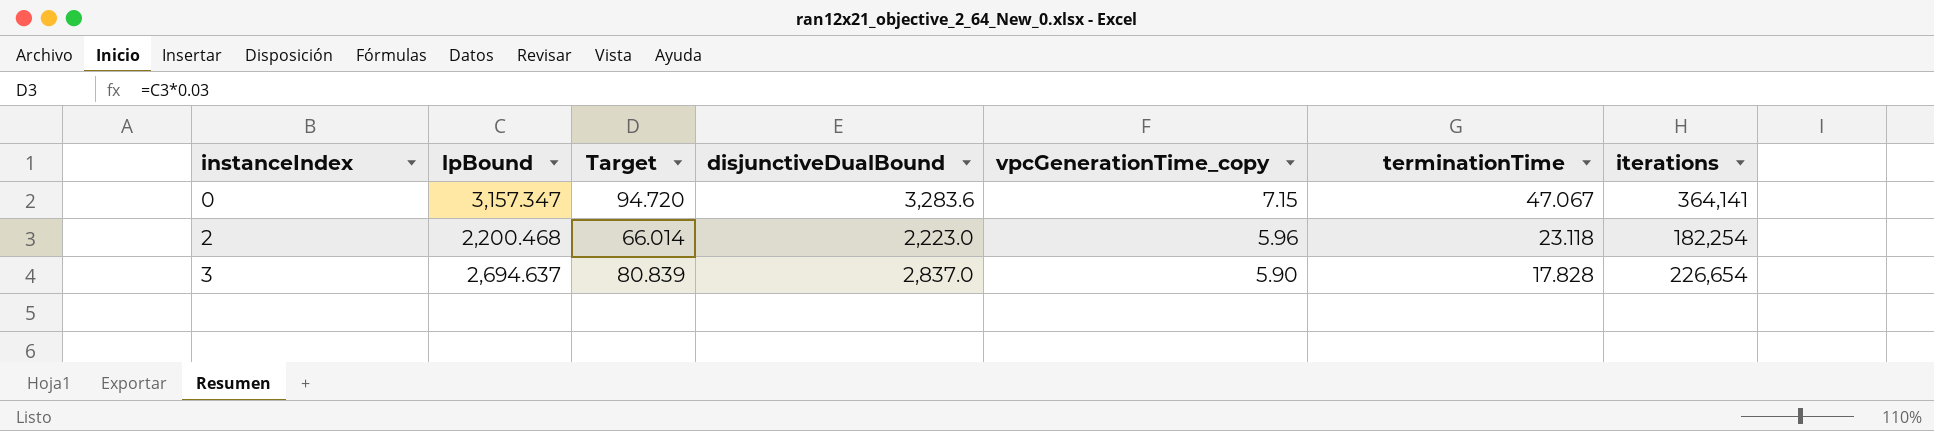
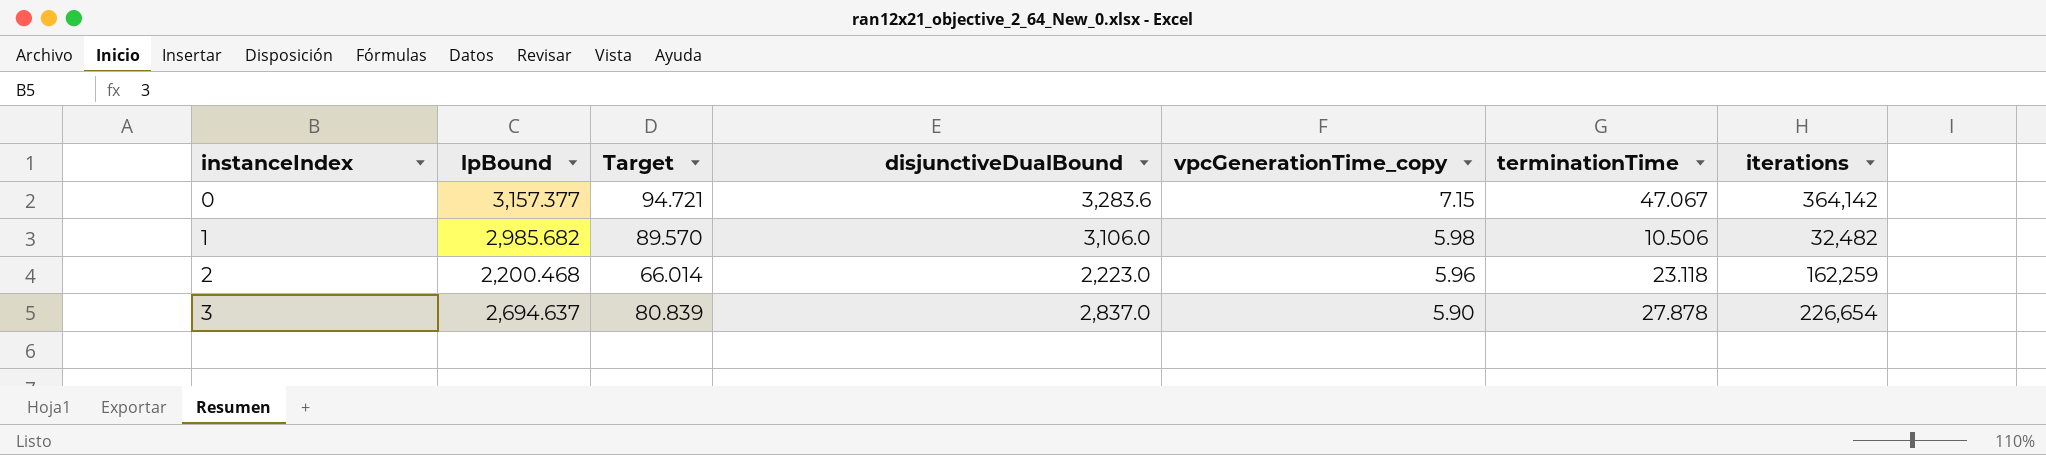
0 | lpBound: 3,157.347 -> 3,157.377
0 | Target: 94.720 -> 94.721
0 | iterations: 364,141 -> 364,142
row 1: none -> 2,985.682 | 89.570 | 3,106.0 | 5.98 | 10.506 | 32,482
2 | iterations: 182,254 -> 162,259
3 | terminationTime: 17.828 -> 27.878

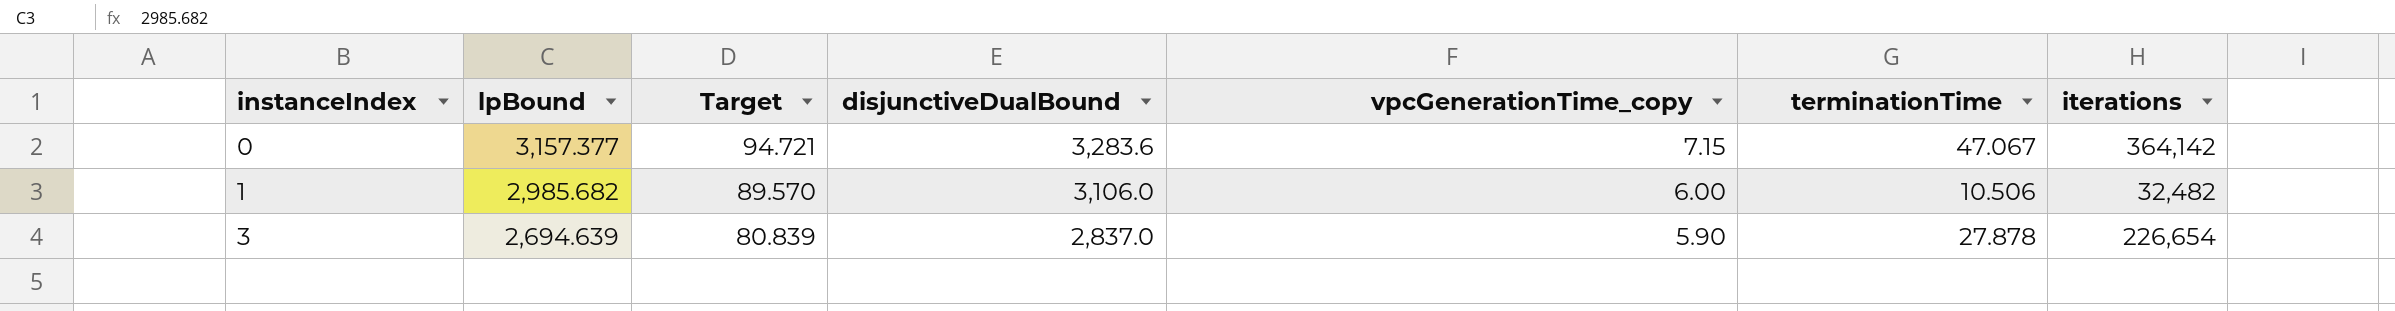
row 2: 2,200.468 | 66.014 | 2,223.0 | 5.96 | 23.118 | 162,259 -> none
1 | vpcGenerationTime_copy: 5.98 -> 6.00
3 | lpBound: 2,694.637 -> 2,694.639

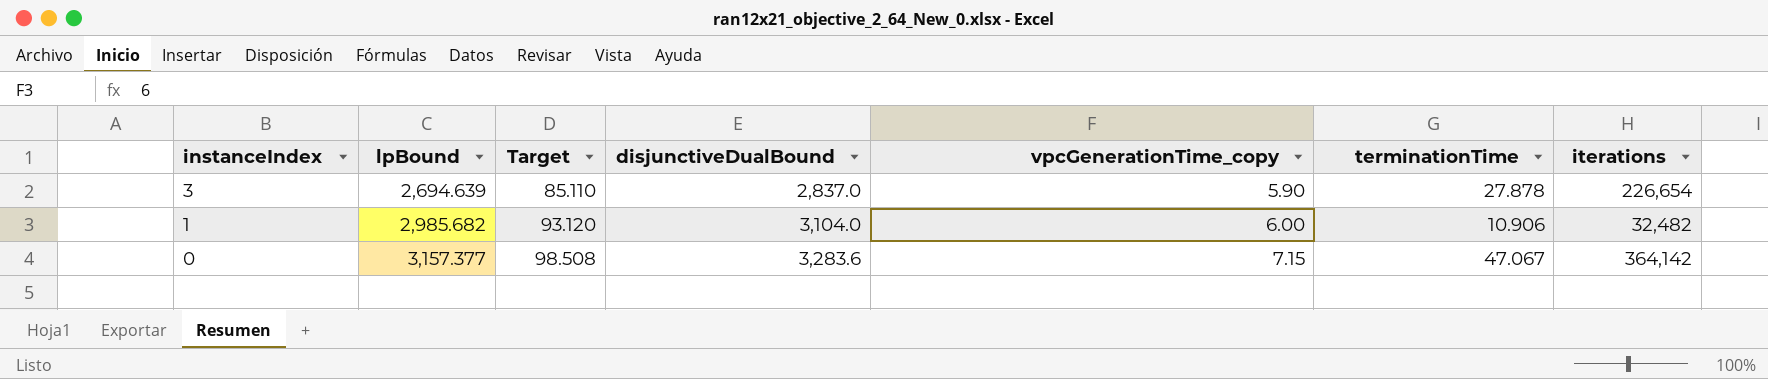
row order: instanceIndex ascending -> instanceIndex descending
column Target | formula: [lpBound] * 0.03 -> [disjunctiveDualBound] * 0.03
1 | disjunctiveDualBound: 3,106.0 -> 3,104.0
1 | terminationTime: 10.506 -> 10.906

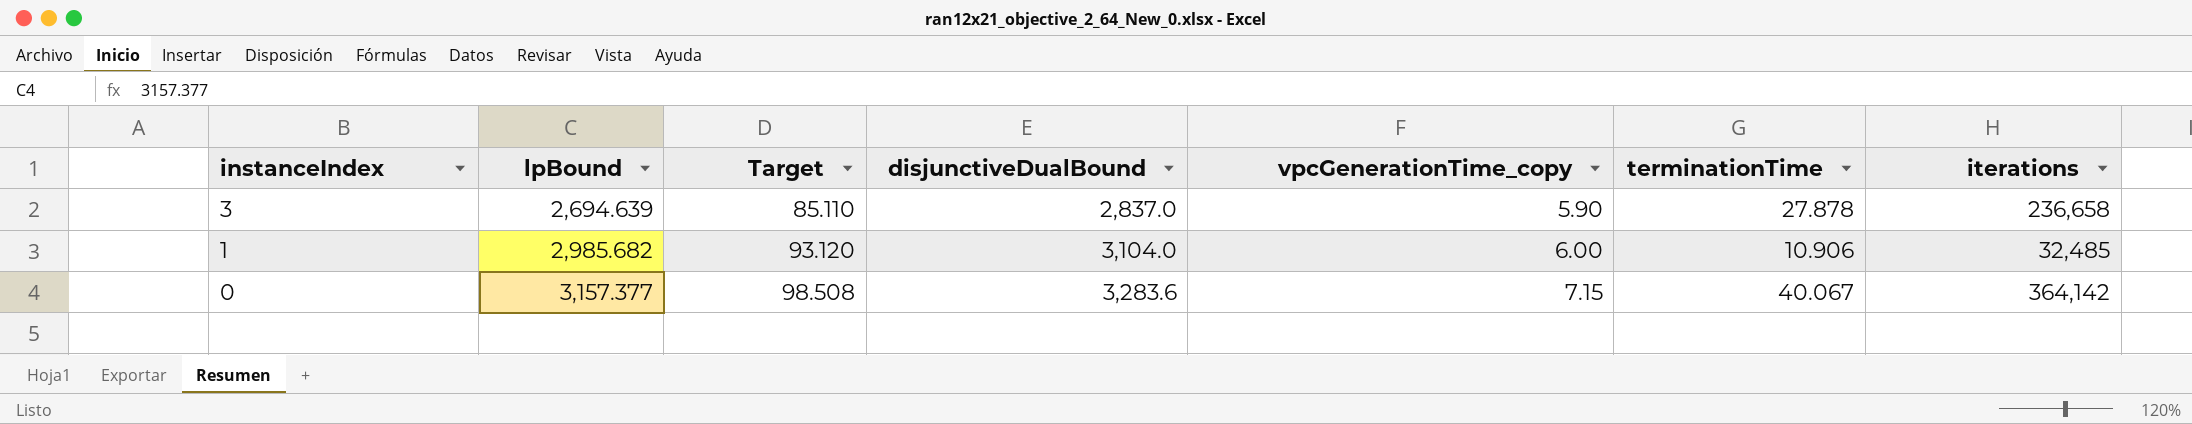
3 | iterations: 226,654 -> 236,658
1 | iterations: 32,482 -> 32,485
0 | terminationTime: 47.067 -> 40.067

